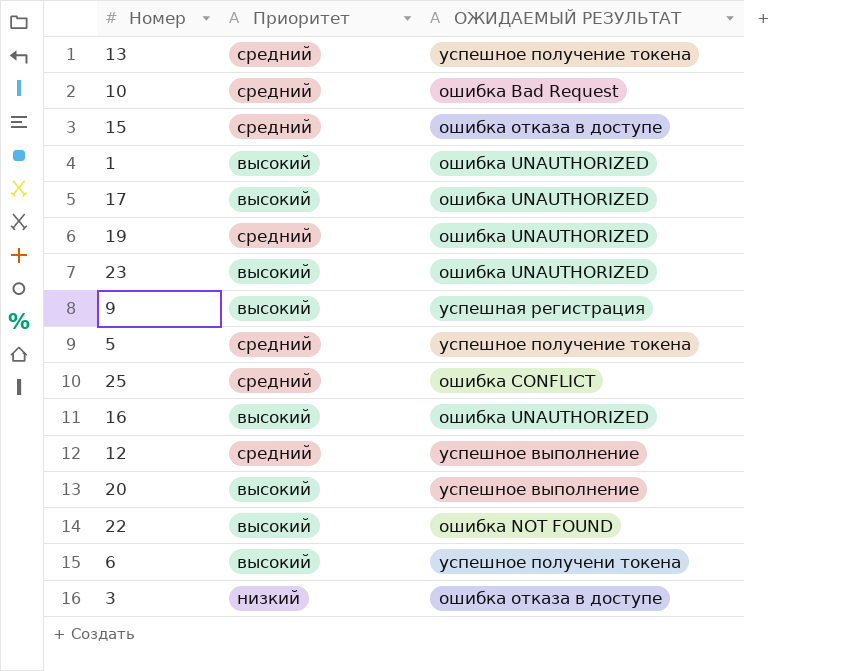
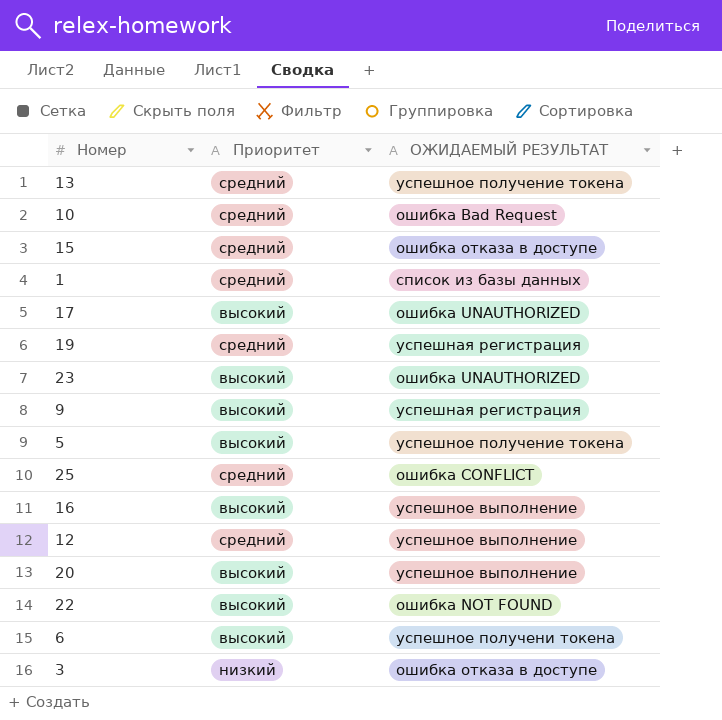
1 | Приоритет: высокий -> средний
1 | ОЖИДАЕМЫЙ РЕЗУЛЬТАТ: ошибка UNAUTHORIZED -> список из базы данных
19 | ОЖИДАЕМЫЙ РЕЗУЛЬТАТ: ошибка UNAUTHORIZED -> успешная регистрация
5 | Приоритет: средний -> высокий
16 | ОЖИДАЕМЫЙ РЕЗУЛЬТАТ: ошибка UNAUTHORIZED -> успешное выполнение

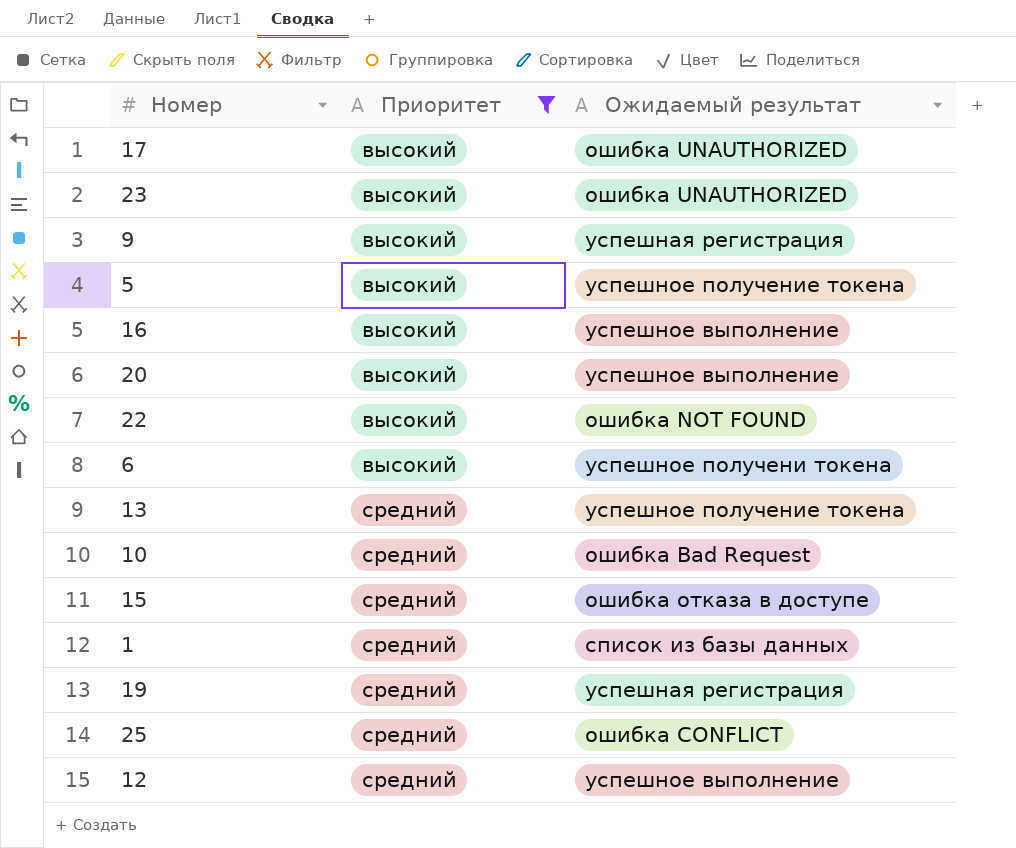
filter: none -> Приоритет != низкий
row order: none -> Приоритет ascending
column name: ОЖИДАЕМЫЙ РЕЗУЛЬТАТ -> Ожидаемый результат

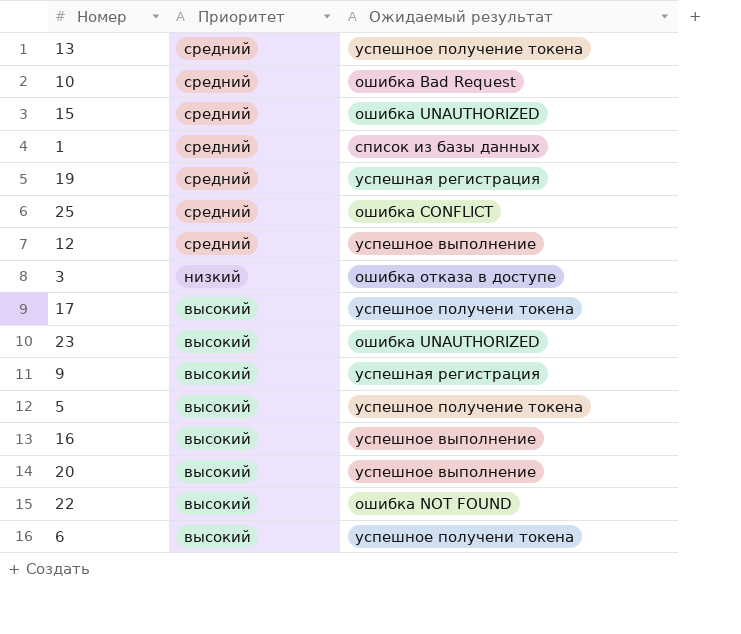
filter: Приоритет != низкий -> none
row order: Приоритет ascending -> Приоритет descending
15 | Ожидаемый результат: ошибка отказа в доступе -> ошибка UNAUTHORIZED
17 | Ожидаемый результат: ошибка UNAUTHORIZED -> успешное получени токена

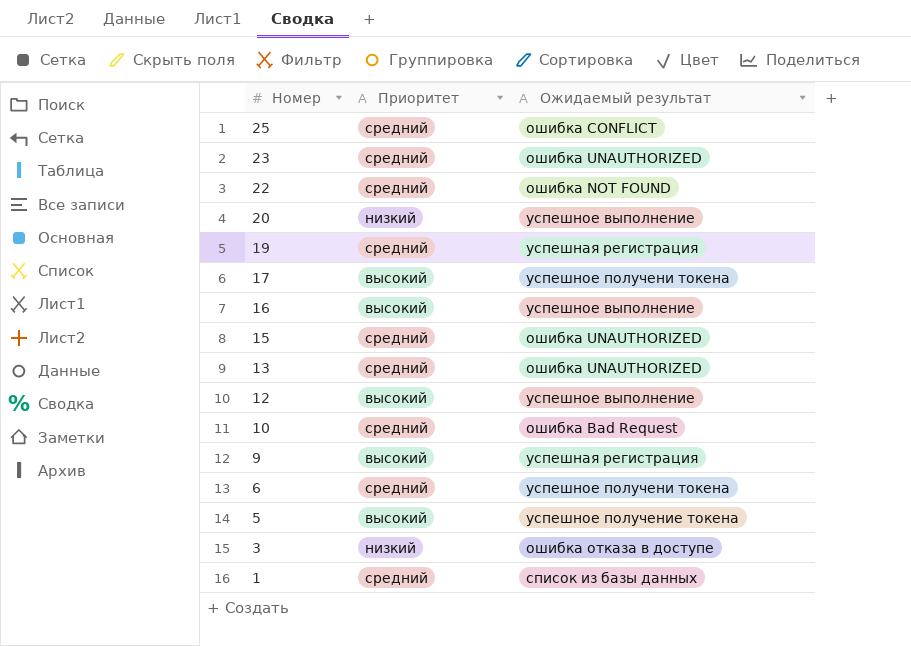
row order: Приоритет descending -> Номер descending
23 | Приоритет: высокий -> средний
22 | Приоритет: высокий -> средний
20 | Приоритет: высокий -> низкий
13 | Ожидаемый результат: успешное получение токена -> ошибка UNAUTHORIZED
12 | Приоритет: средний -> высокий
6 | Приоритет: высокий -> средний

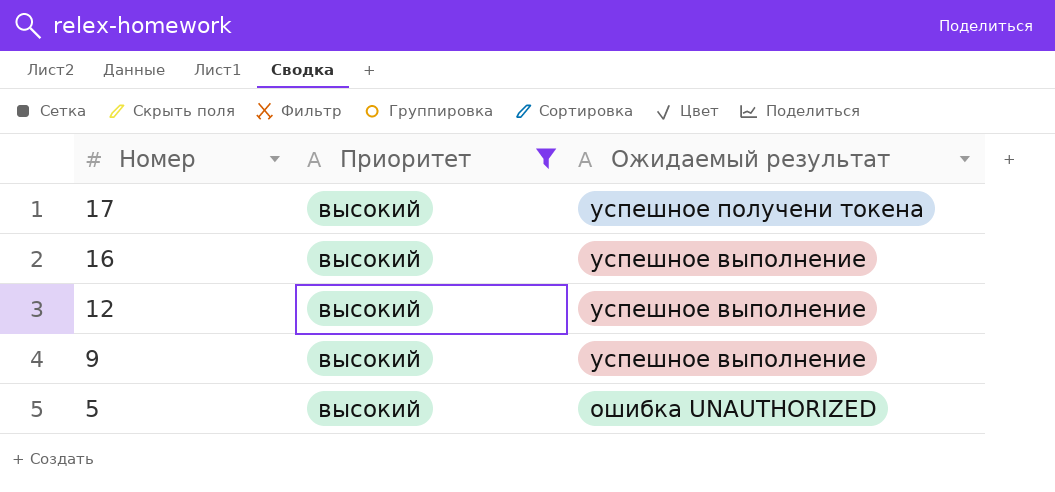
filter: none -> Приоритет = высокий
9 | Ожидаемый результат: успешная регистрация -> успешное выполнение
5 | Ожидаемый результат: успешное получение токена -> ошибка UNAUTHORIZED

